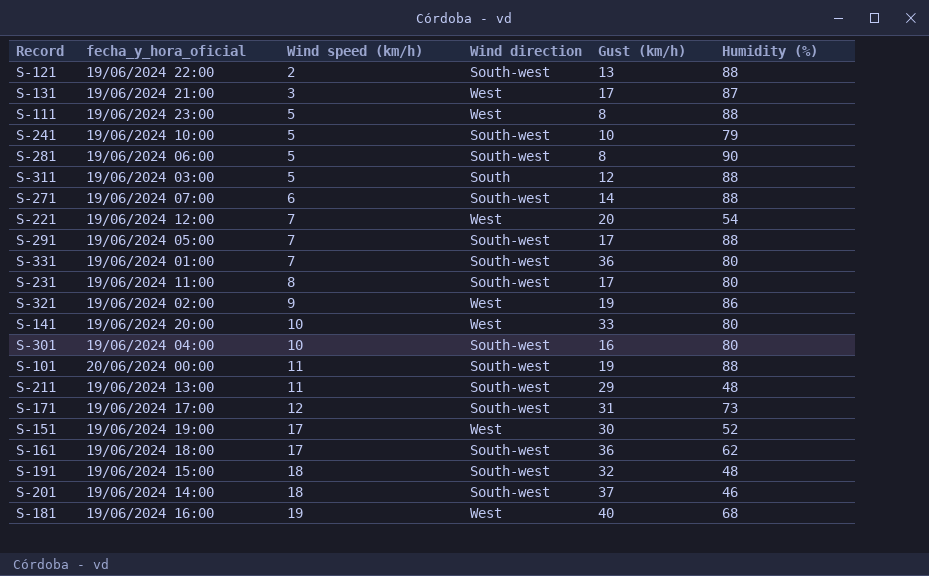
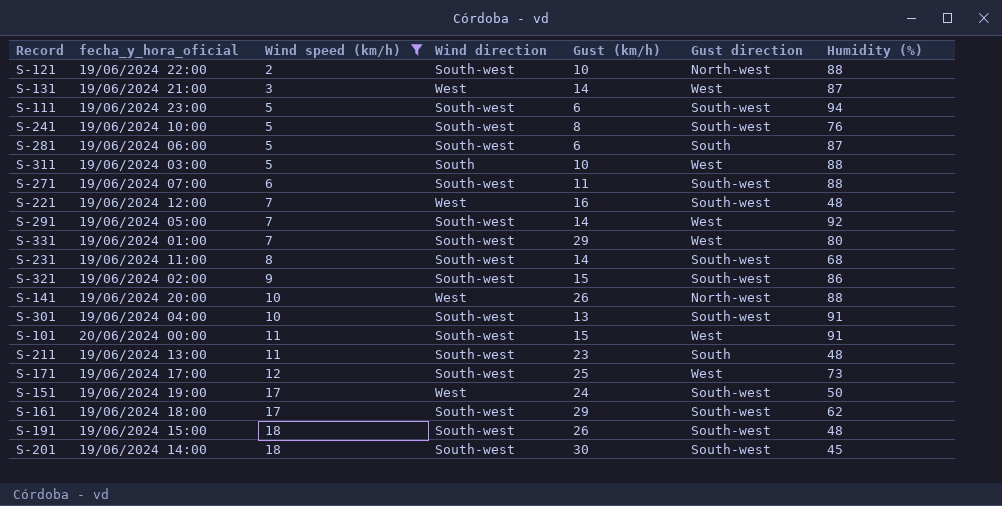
filter: none -> Wind speed (km/h) != 19
column Gust direction | position: none -> 6
S-121 | Gust (km/h): 13 -> 10
S-131 | Gust (km/h): 17 -> 14
S-111 | Wind direction: West -> South-west
S-111 | Gust (km/h): 8 -> 6
S-111 | Humidity (%): 88 -> 94
S-241 | Gust (km/h): 10 -> 8
S-241 | Humidity (%): 79 -> 76
S-281 | Gust (km/h): 8 -> 6
S-281 | Humidity (%): 90 -> 87
S-311 | Gust (km/h): 12 -> 10
S-271 | Gust (km/h): 14 -> 11
S-221 | Gust (km/h): 20 -> 16
S-221 | Humidity (%): 54 -> 48
S-291 | Gust (km/h): 17 -> 14
S-291 | Humidity (%): 88 -> 92
S-331 | Gust (km/h): 36 -> 29
S-231 | Gust (km/h): 17 -> 14
S-231 | Humidity (%): 80 -> 68
S-321 | Wind direction: West -> South-west
S-321 | Gust (km/h): 19 -> 15
S-141 | Gust (km/h): 33 -> 26
S-141 | Humidity (%): 80 -> 88
S-301 | Gust (km/h): 16 -> 13
S-301 | Humidity (%): 80 -> 91
S-101 | Gust (km/h): 19 -> 15
S-101 | Humidity (%): 88 -> 91
S-211 | Gust (km/h): 29 -> 23
S-171 | Gust (km/h): 31 -> 25
S-151 | Gust (km/h): 30 -> 24
S-151 | Humidity (%): 52 -> 50
S-161 | Gust (km/h): 36 -> 29
S-191 | Gust (km/h): 32 -> 26
S-201 | Gust (km/h): 37 -> 30
S-201 | Humidity (%): 46 -> 45

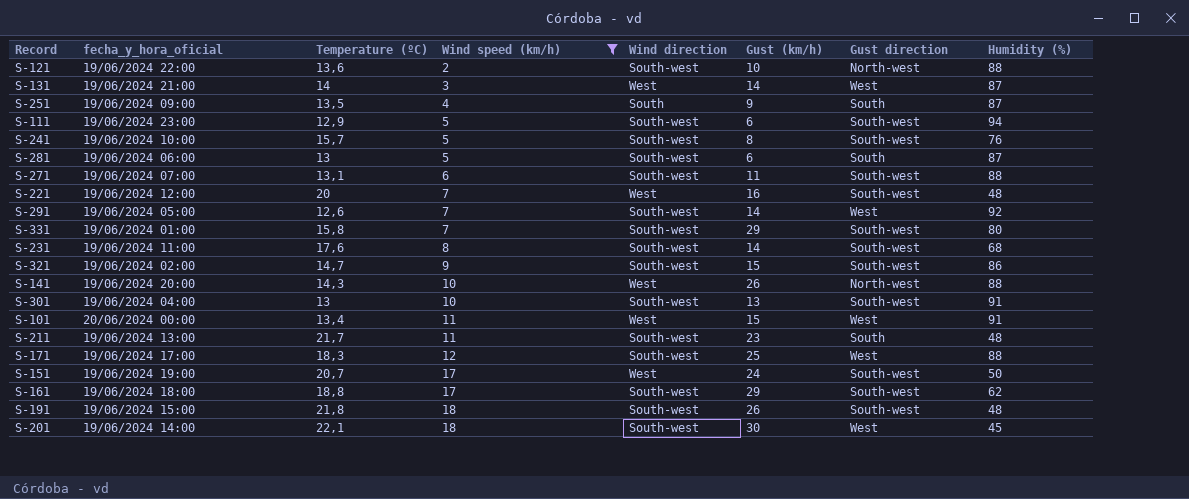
column Temperature (ºC) | position: none -> 3
row S-311: 19/06/2024 03:00 | 5 | South | 10 | West | 88 -> none
row S-251: none -> 19/06/2024 09:00 | 13,5 | 4 | South | 9 | South | 87
S-331 | Gust direction: West -> South-west
S-101 | Wind direction: South-west -> West
S-171 | Humidity (%): 73 -> 88
S-201 | Gust direction: South-west -> West

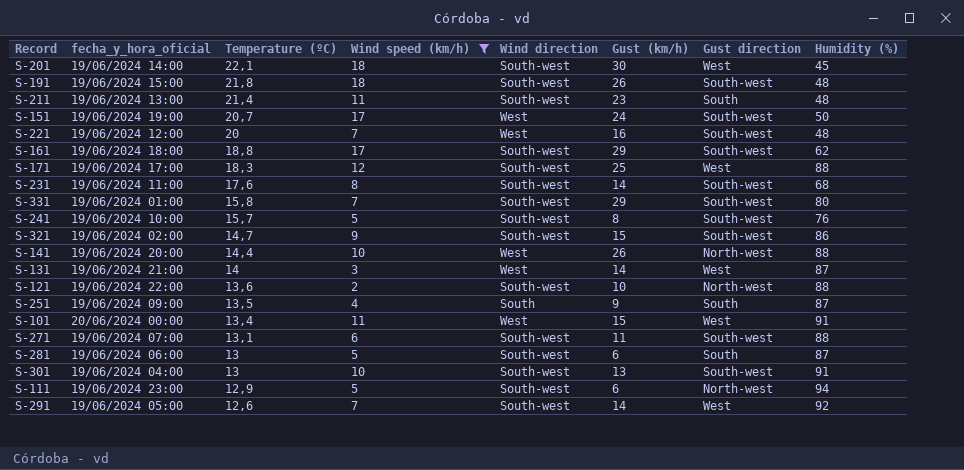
row order: Wind speed (km/h) ascending -> Temperature (ºC) descending
S-211 | Temperature (ºC): 21,7 -> 21,4
S-141 | Temperature (ºC): 14,3 -> 14,4
S-111 | Gust direction: South-west -> North-west

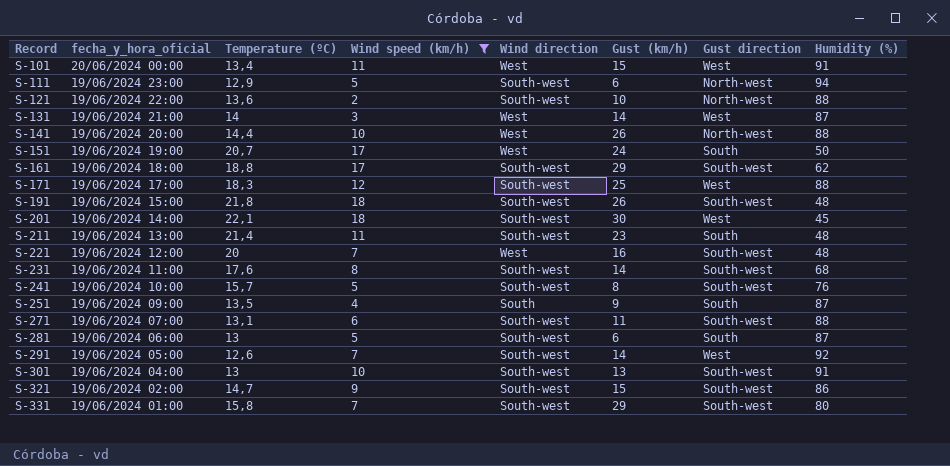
row order: Temperature (ºC) descending -> Record ascending
S-151 | Gust direction: South-west -> South

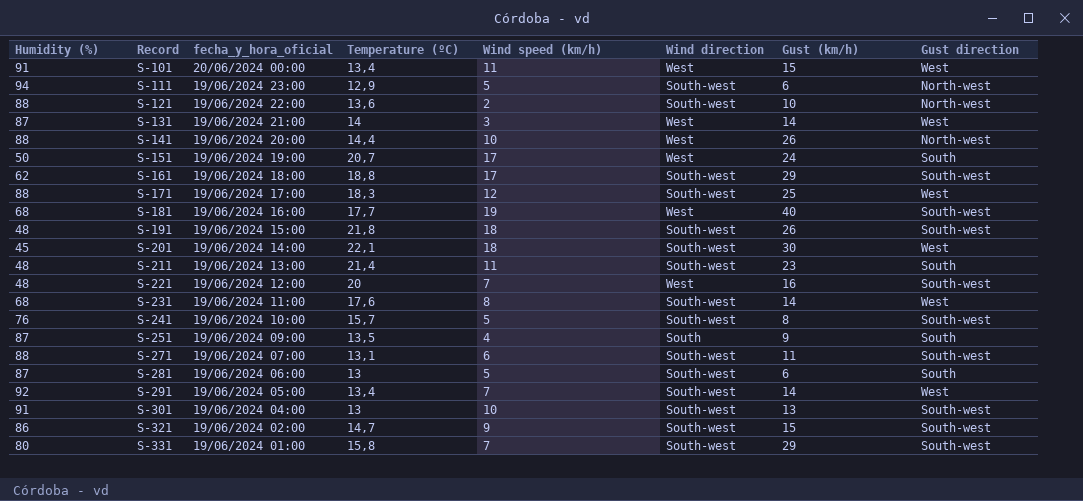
filter: Wind speed (km/h) != 19 -> none
column Humidity (%) | position: 8 -> 1
S-231 | Gust direction: South-west -> West
S-291 | Temperature (ºC): 12,6 -> 13,4

